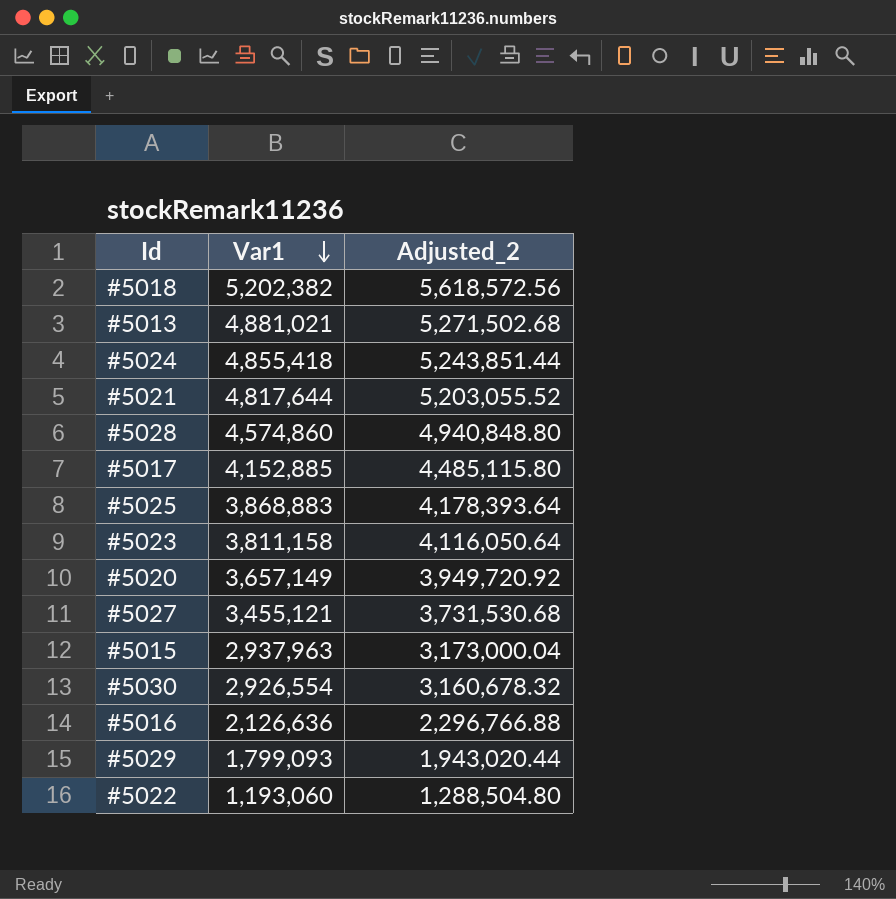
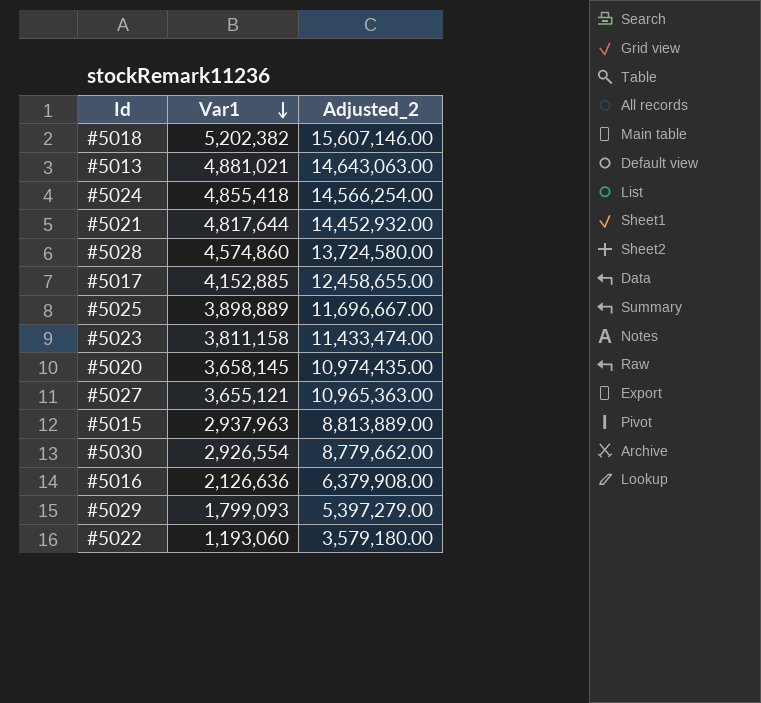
column Adjusted_2 | formula: [Var1] * 1.08 -> [Var1] * 3
#5025 | Var1: 3,868,883 -> 3,898,889
#5020 | Var1: 3,657,149 -> 3,658,145
#5027 | Var1: 3,455,121 -> 3,655,121

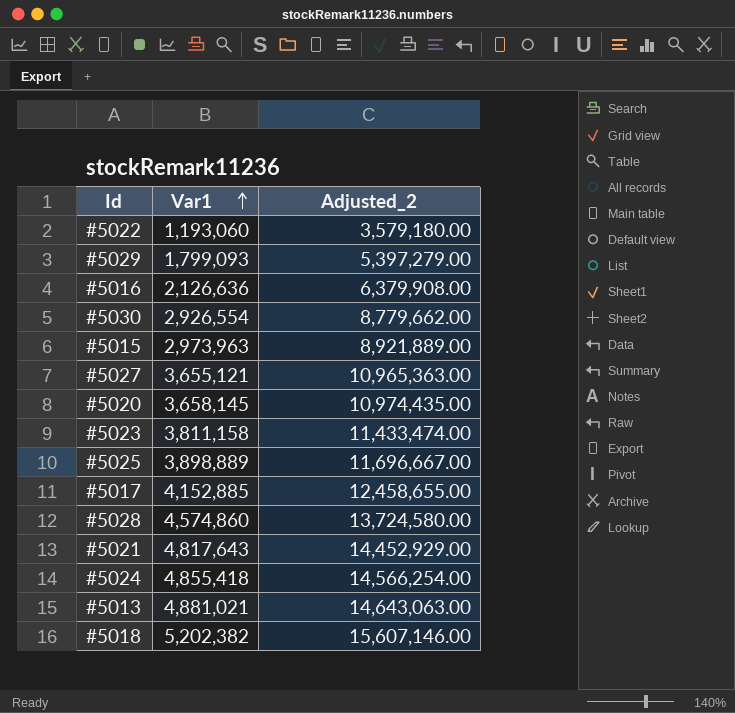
row order: Var1 descending -> Var1 ascending
#5015 | Var1: 2,937,963 -> 2,973,963
#5015 | Adjusted_2: 8,813,889.00 -> 8,921,889.00
#5021 | Var1: 4,817,644 -> 4,817,643
#5021 | Adjusted_2: 14,452,932.00 -> 14,452,929.00

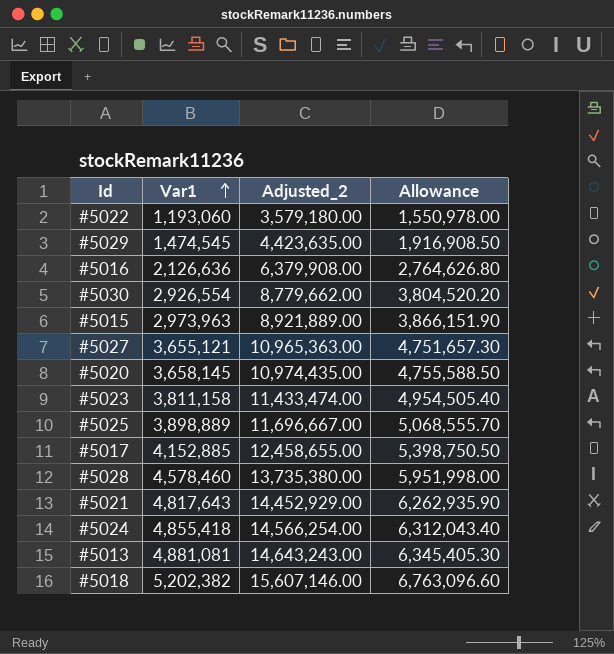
column Allowance | formula: none -> [Var1] * 1.3
#5029 | Var1: 1,799,093 -> 1,474,545
#5029 | Adjusted_2: 5,397,279.00 -> 4,423,635.00
#5028 | Var1: 4,574,860 -> 4,578,460
#5028 | Adjusted_2: 13,724,580.00 -> 13,735,380.00
#5013 | Var1: 4,881,021 -> 4,881,081
#5013 | Adjusted_2: 14,643,063.00 -> 14,643,243.00

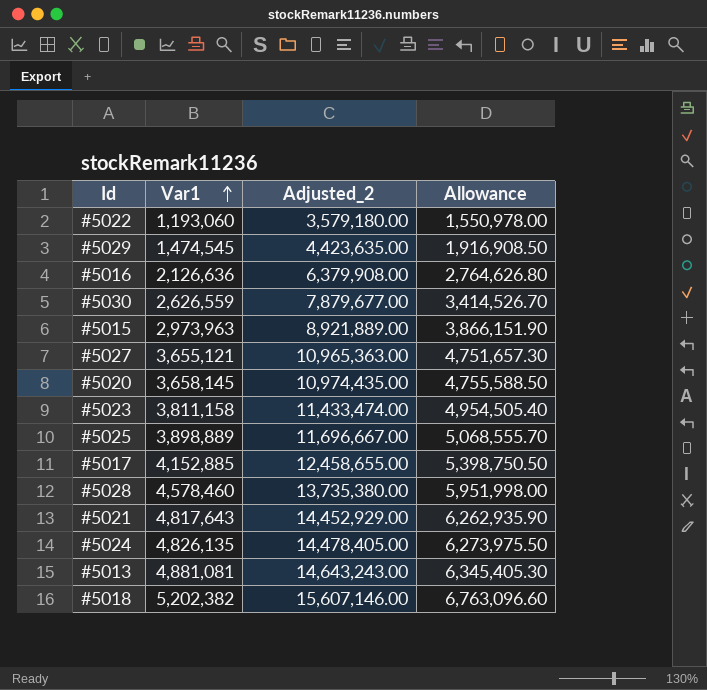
#5030 | Var1: 2,926,554 -> 2,626,559
#5030 | Adjusted_2: 8,779,662.00 -> 7,879,677.00
#5030 | Allowance: 3,804,520.20 -> 3,414,526.70
#5024 | Var1: 4,855,418 -> 4,826,135
#5024 | Adjusted_2: 14,566,254.00 -> 14,478,405.00
#5024 | Allowance: 6,312,043.40 -> 6,273,975.50

